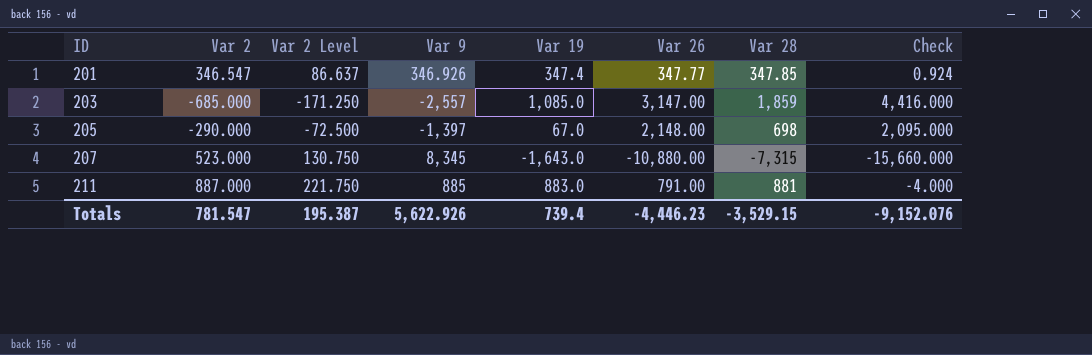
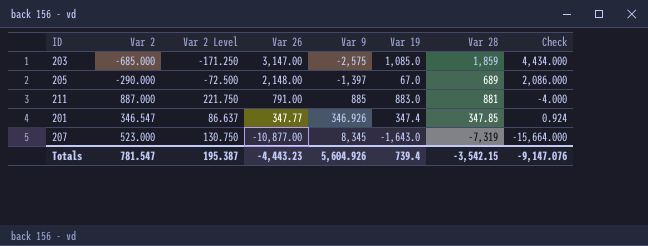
row order: ID ascending -> Var 26 descending
column Var 26 | position: 6 -> 4
203 | Var 9: -2,557 -> -2,575
203 | Check: 4,416.000 -> 4,434.000
205 | Var 28: 698 -> 689
205 | Check: 2,095.000 -> 2,086.000
207 | Var 26: -10,880.00 -> -10,877.00
207 | Var 28: -7,315 -> -7,319
207 | Check: -15,660.000 -> -15,664.000
Totals | Var 26: -4,446.23 -> -4,443.23
Totals | Var 9: 5,622.926 -> 5,604.926
Totals | Var 28: -3,529.15 -> -3,542.15
Totals | Check: -9,152.076 -> -9,147.076

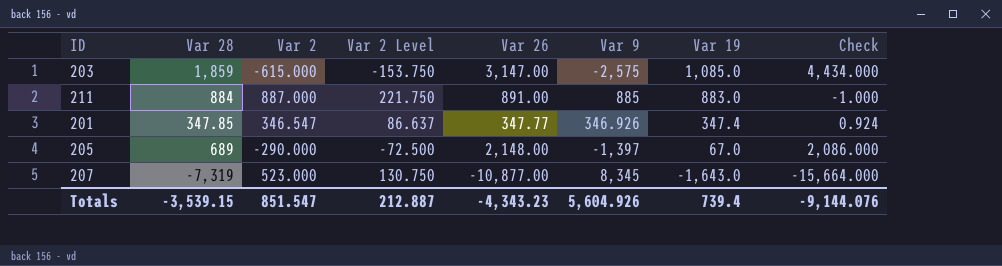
row order: Var 26 descending -> Var 19 descending
column Var 28 | position: 7 -> 2
203 | Var 2: -685.000 -> -615.000
203 | Var 2 Level: -171.250 -> -153.750
211 | Var 28: 881 -> 884
211 | Var 26: 791.00 -> 891.00
211 | Check: -4.000 -> -1.000
Totals | Var 28: -3,542.15 -> -3,539.15
Totals | Var 2: 781.547 -> 851.547
Totals | Var 2 Level: 195.387 -> 212.887
Totals | Var 26: -4,443.23 -> -4,343.23
Totals | Check: -9,147.076 -> -9,144.076

